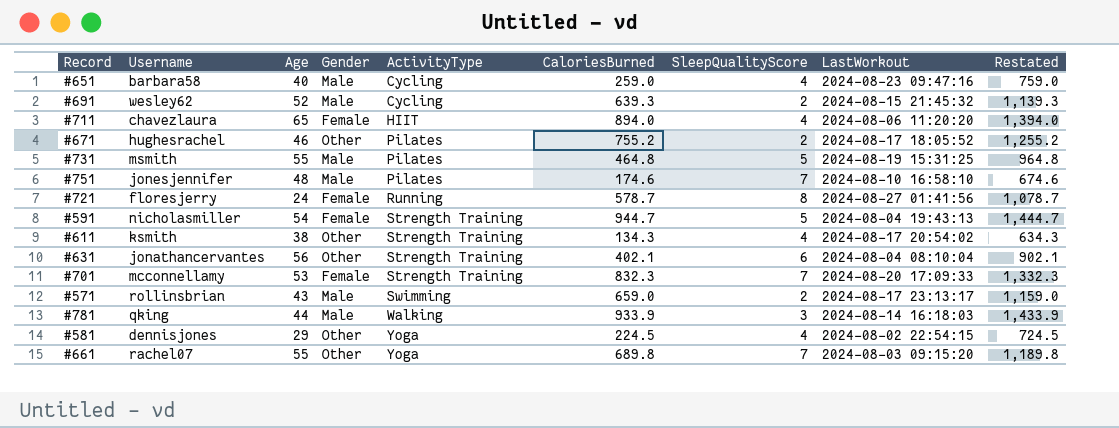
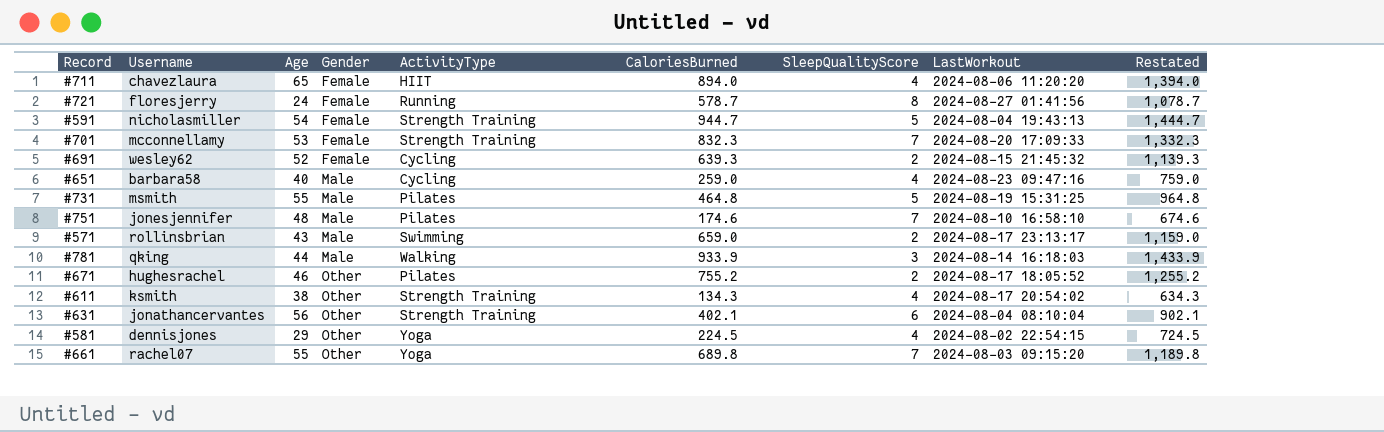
row order: ActivityType ascending -> Gender ascending
#691 | Gender: Male -> Female

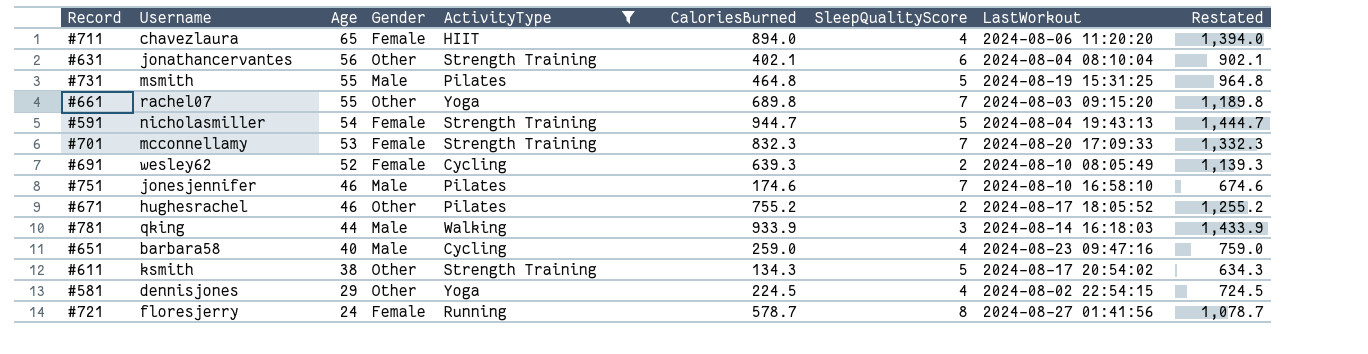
filter: none -> ActivityType != Swimming
row order: Gender ascending -> Age descending
#691 | LastWorkout: 2024-08-15 21:45:32 -> 2024-08-10 08:05:49
#751 | Age: 48 -> 46
#611 | SleepQualityScore: 4 -> 5

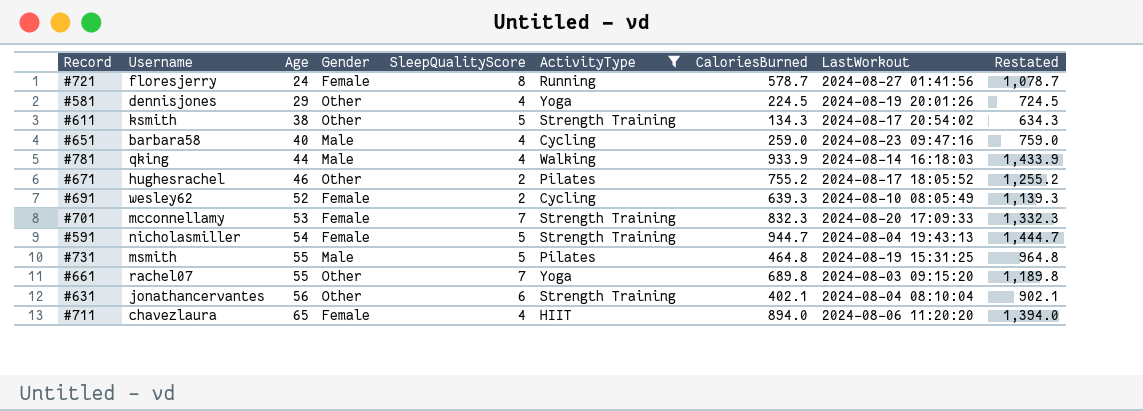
row order: Age descending -> Age ascending
column SleepQualityScore | position: 7 -> 5
row #751: jonesjennifer | 46 | Male | Pilates | 174.6 | 7 | 2024-08-10 16:58:10 | 674.6 -> none
#581 | LastWorkout: 2024-08-02 22:54:15 -> 2024-08-19 20:01:26
#781 | SleepQualityScore: 3 -> 4

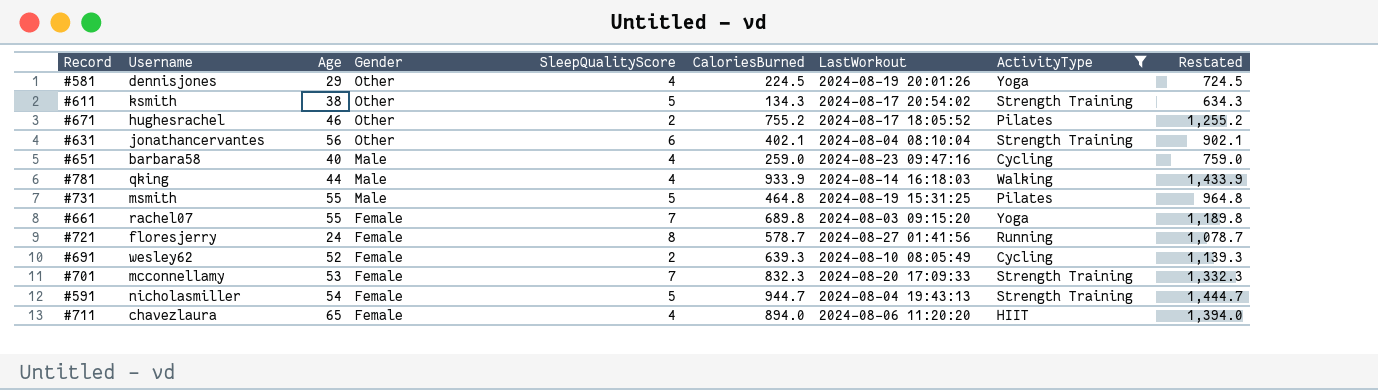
row order: Age ascending -> Gender descending
column ActivityType | position: 6 -> 8
#661 | Gender: Other -> Female

